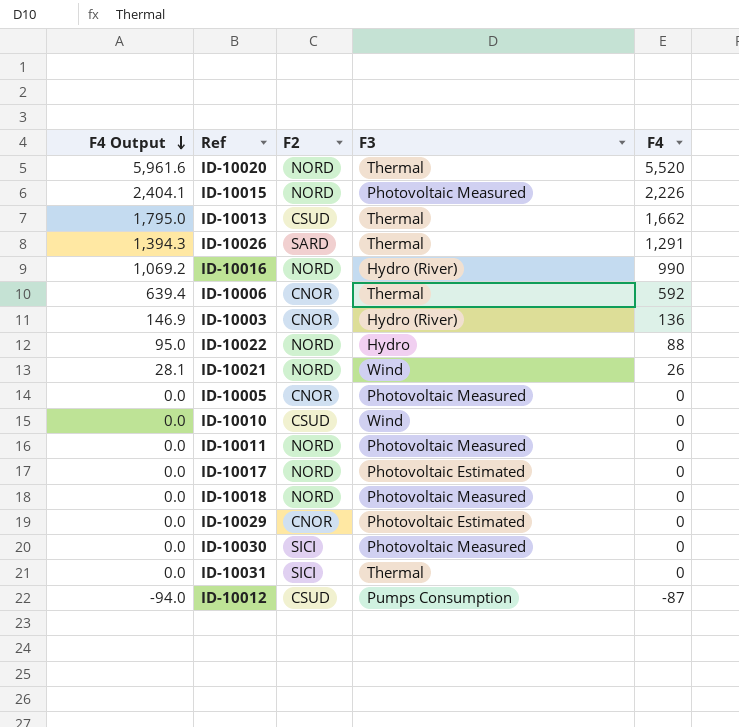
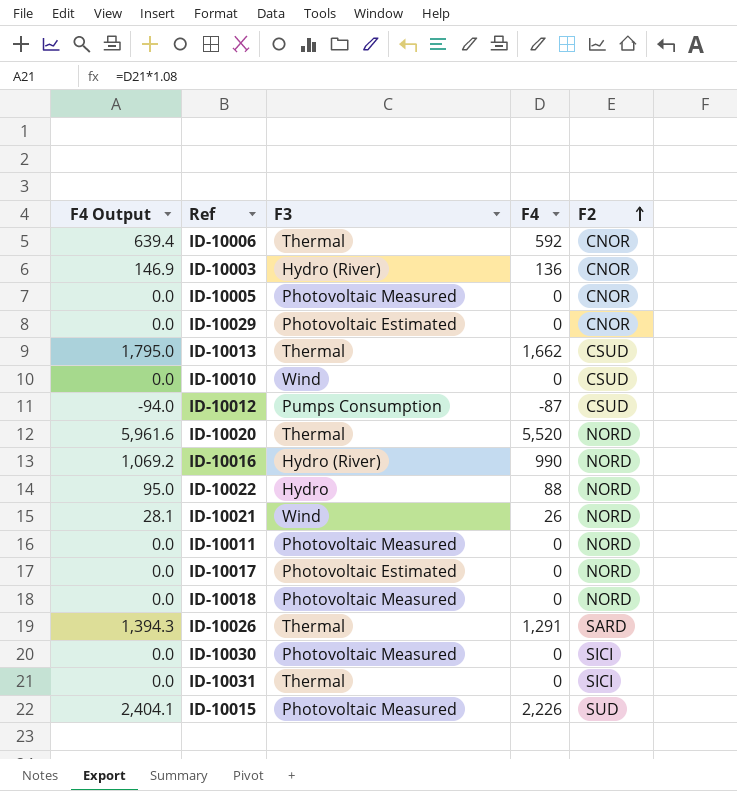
row order: F4 Output descending -> F2 ascending
column F2 | position: 3 -> 5
ID-10015 | F2: NORD -> SUD

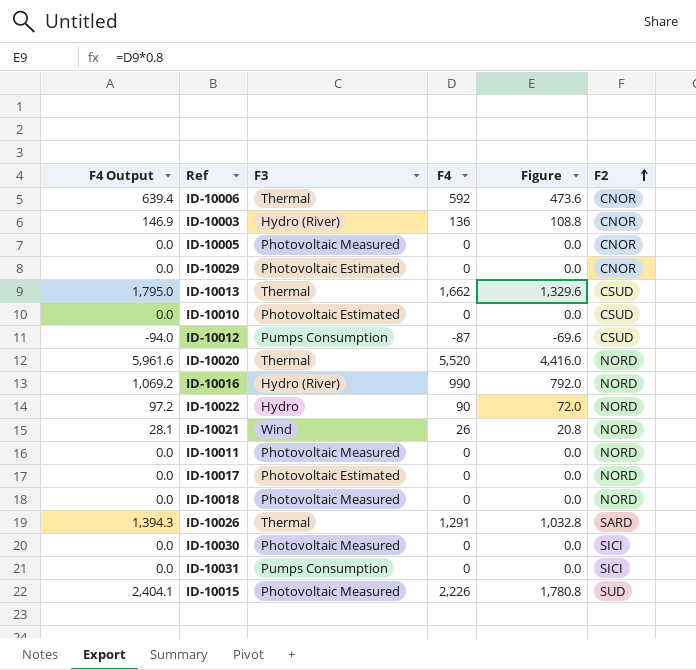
column Figure | formula: none -> [F4] * 0.8
ID-10010 | F3: Wind -> Photovoltaic Estimated
ID-10022 | F4 Output: 95.0 -> 97.2
ID-10022 | F4: 88 -> 90
ID-10031 | F3: Thermal -> Pumps Consumption

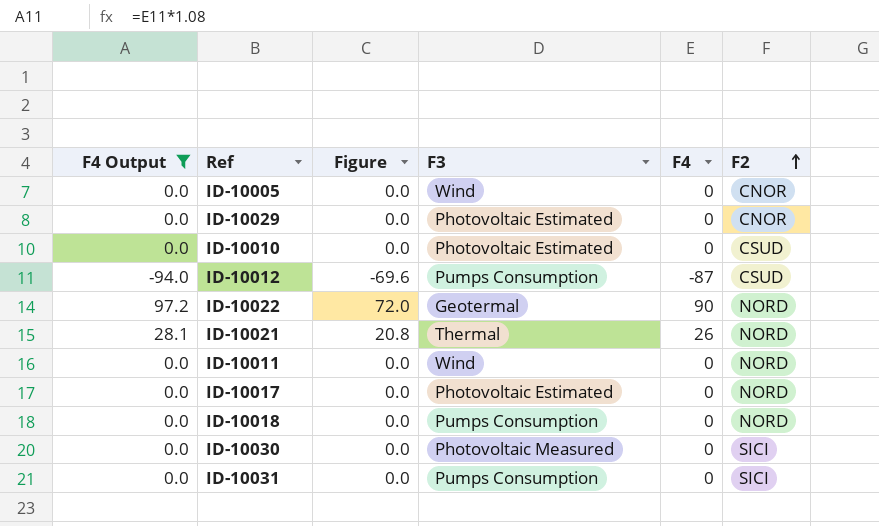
filter: none -> F4 Output <= 97.2
column Figure | position: 5 -> 3
ID-10005 | F3: Photovoltaic Measured -> Wind
ID-10022 | F3: Hydro -> Geotermal
ID-10021 | F3: Wind -> Thermal
ID-10011 | F3: Photovoltaic Measured -> Wind
ID-10018 | F3: Photovoltaic Measured -> Pumps Consumption

